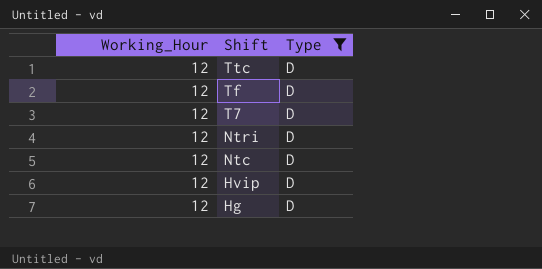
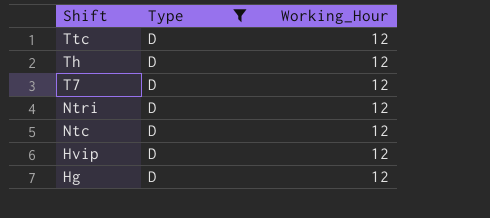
column Working_Hour | position: 1 -> 3
row Tf: 12 | D -> none
row Th: none -> D | 12

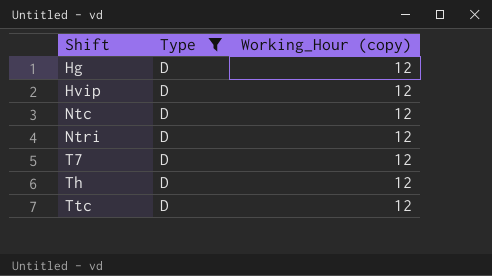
row order: Shift descending -> Shift ascending
column name: Working_Hour -> Working_Hour (copy)

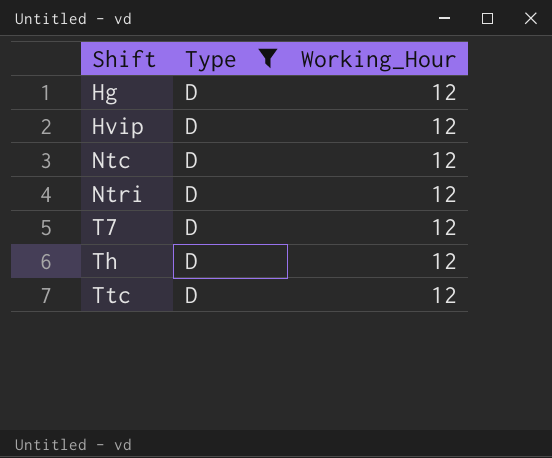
column name: Working_Hour (copy) -> Working_Hour

